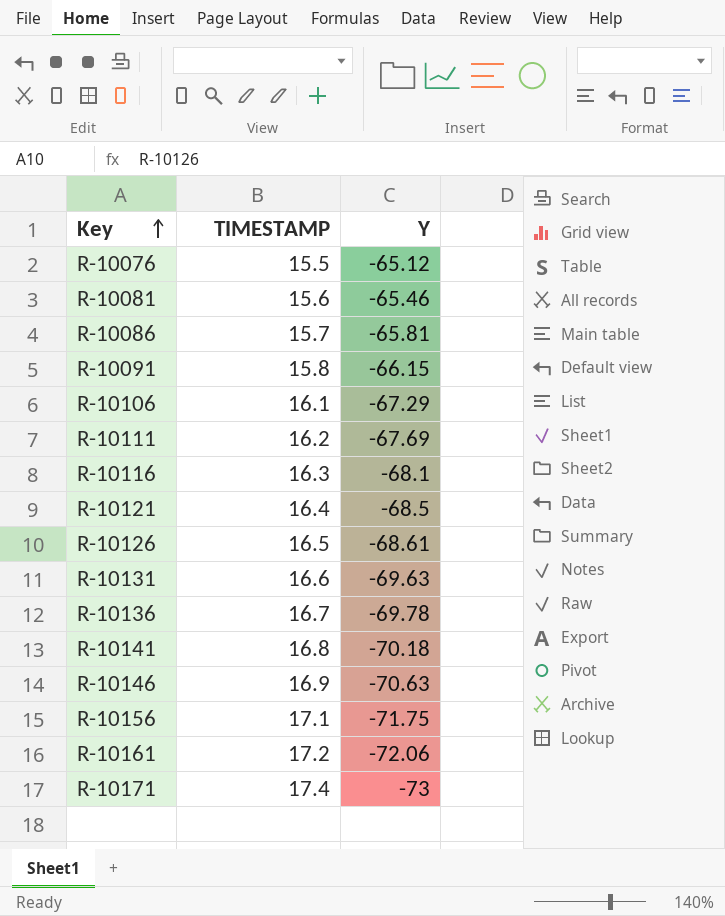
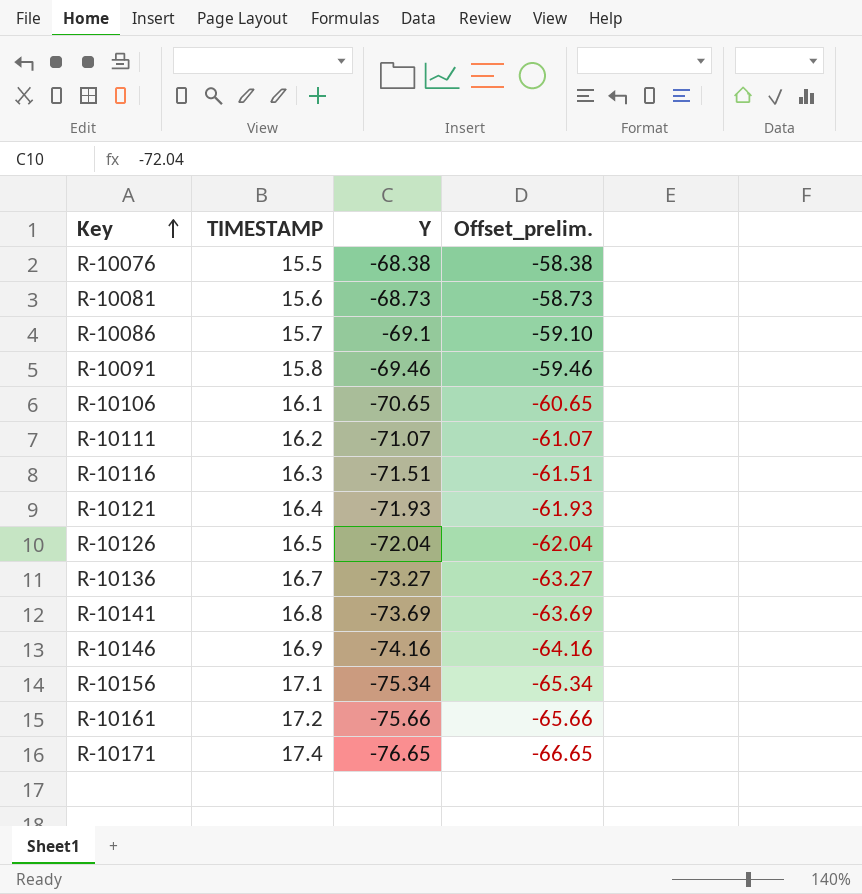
column Offset_prelim. | formula: none -> [Y] + 10
row R-10131: 16.6 | -69.63 -> none
R-10076 | Y: -65.12 -> -68.38
R-10081 | Y: -65.46 -> -68.73
R-10086 | Y: -65.81 -> -69.1
R-10091 | Y: -66.15 -> -69.46
R-10106 | Y: -67.29 -> -70.65
R-10111 | Y: -67.69 -> -71.07
R-10116 | Y: -68.1 -> -71.51
R-10121 | Y: -68.5 -> -71.93
R-10126 | Y: -68.61 -> -72.04
R-10136 | Y: -69.78 -> -73.27
R-10141 | Y: -70.18 -> -73.69
R-10146 | Y: -70.63 -> -74.16
R-10156 | Y: -71.75 -> -75.34
R-10161 | Y: -72.06 -> -75.66
R-10171 | Y: -73 -> -76.65

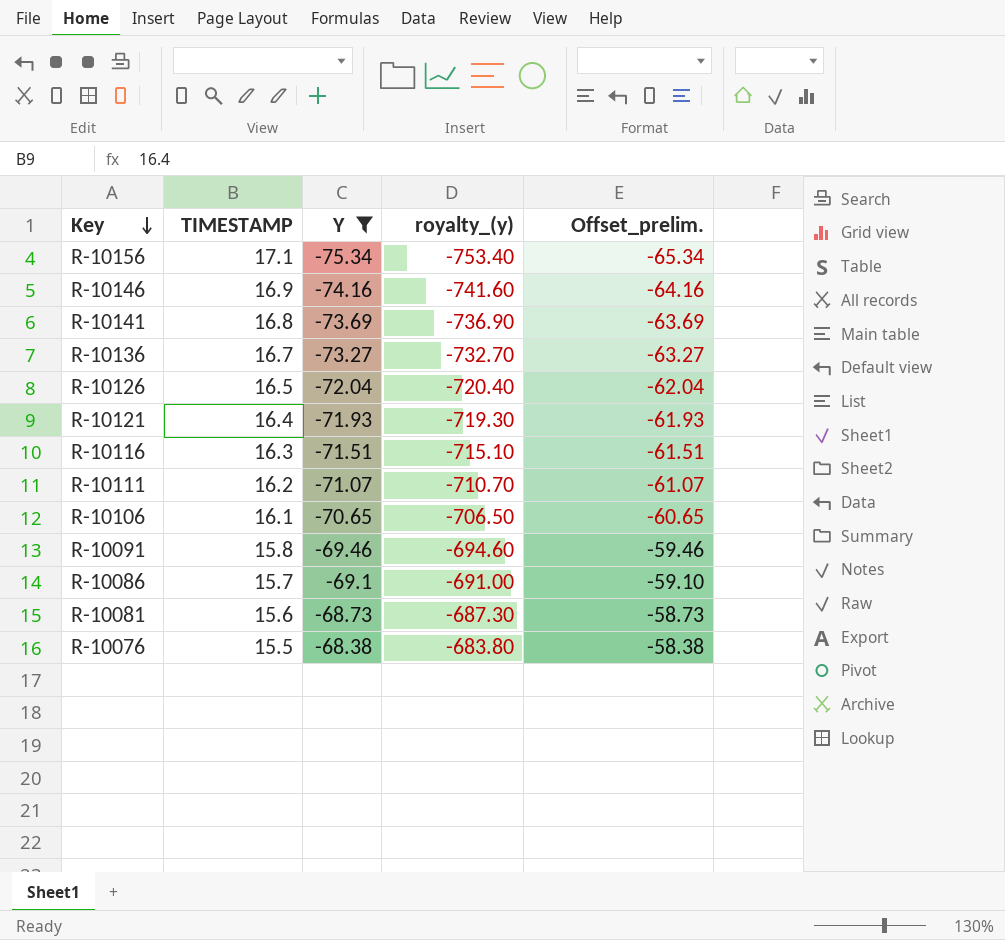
filter: none -> Y >= -75.34
row order: Key ascending -> Key descending
column royalty_(y) | formula: none -> [Y] * 10

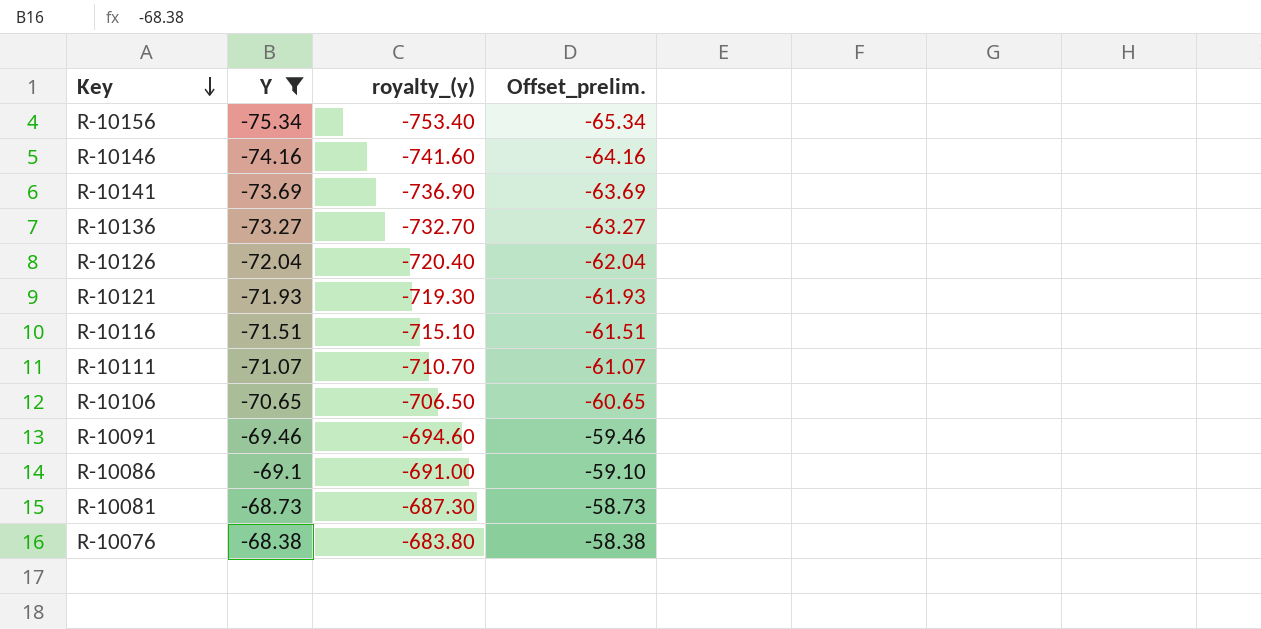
column TIMESTAMP | position: 2 -> none

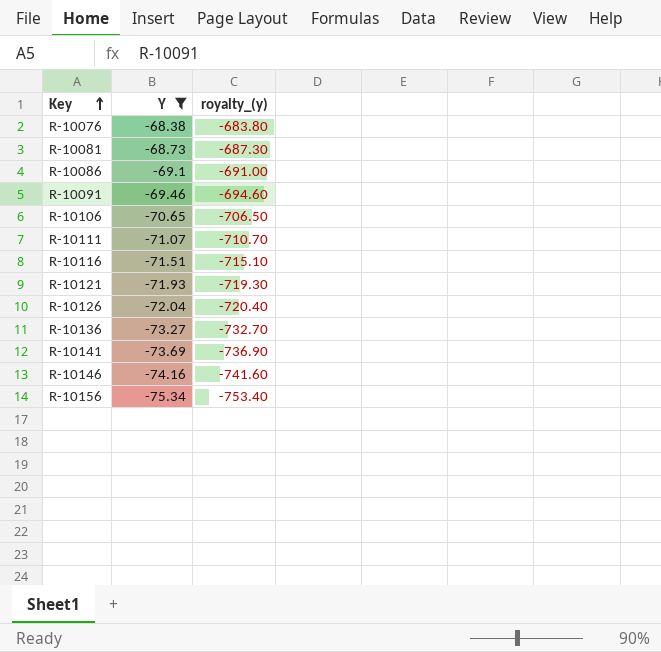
row order: Key descending -> Key ascending
column Offset_prelim. | formula: [Y] + 10 -> none

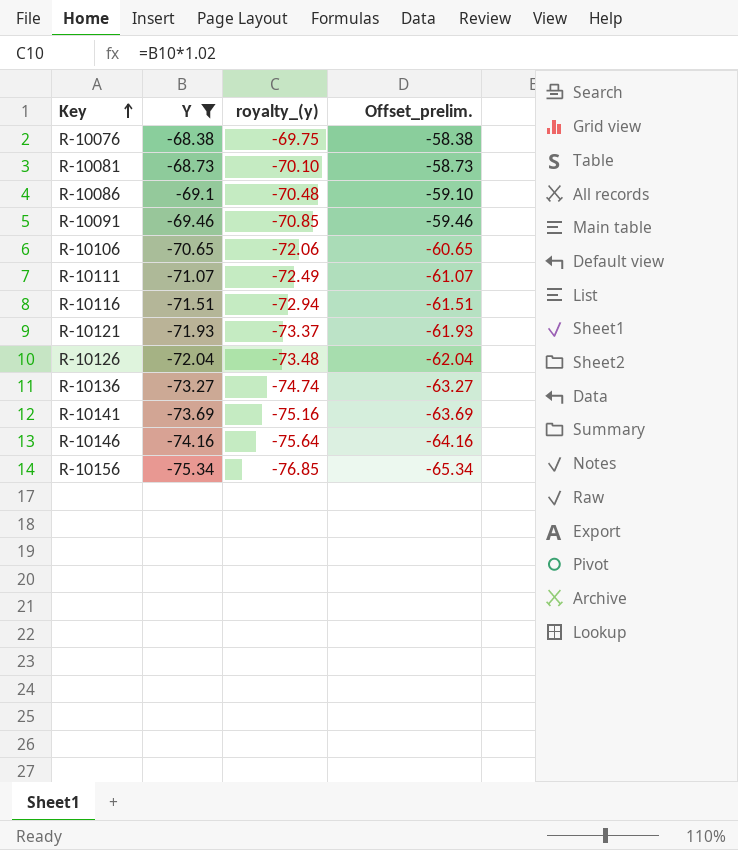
column royalty_(y) | formula: [Y] * 10 -> [Y] * 1.02
column Offset_prelim. | formula: none -> [Y] + 10

